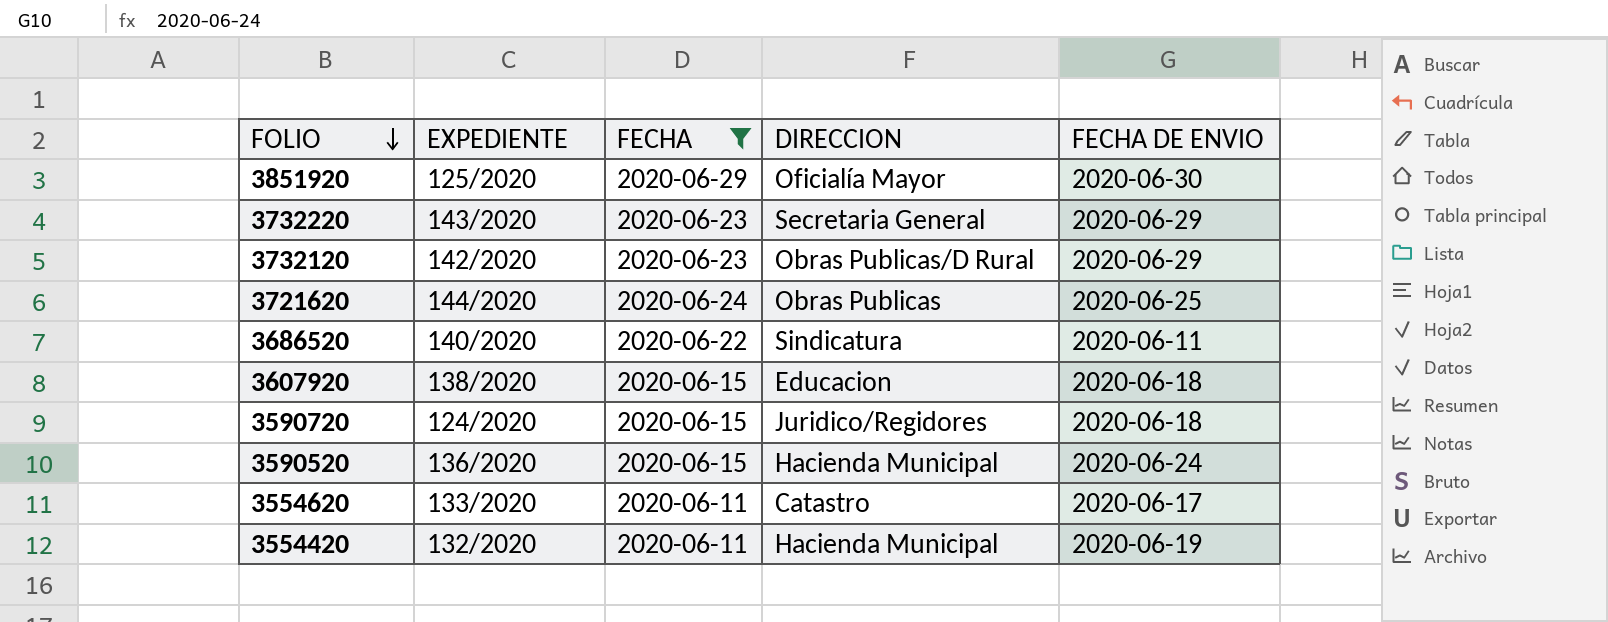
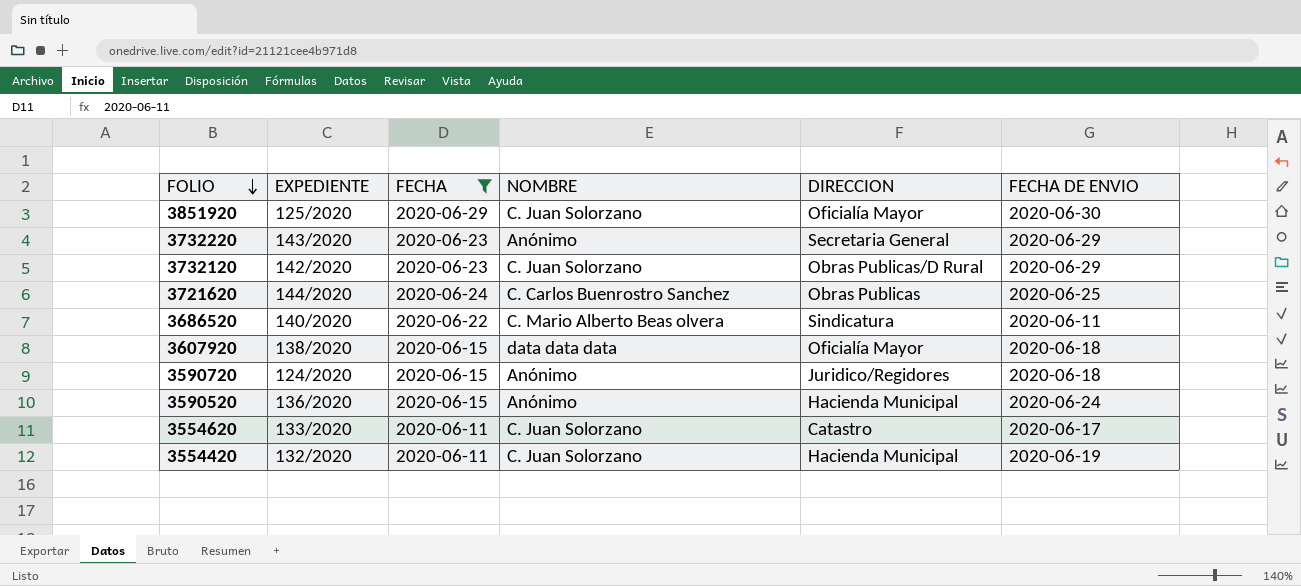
column NOMBRE | position: none -> 4
3607920 | DIRECCION: Educacion -> Oficialía Mayor

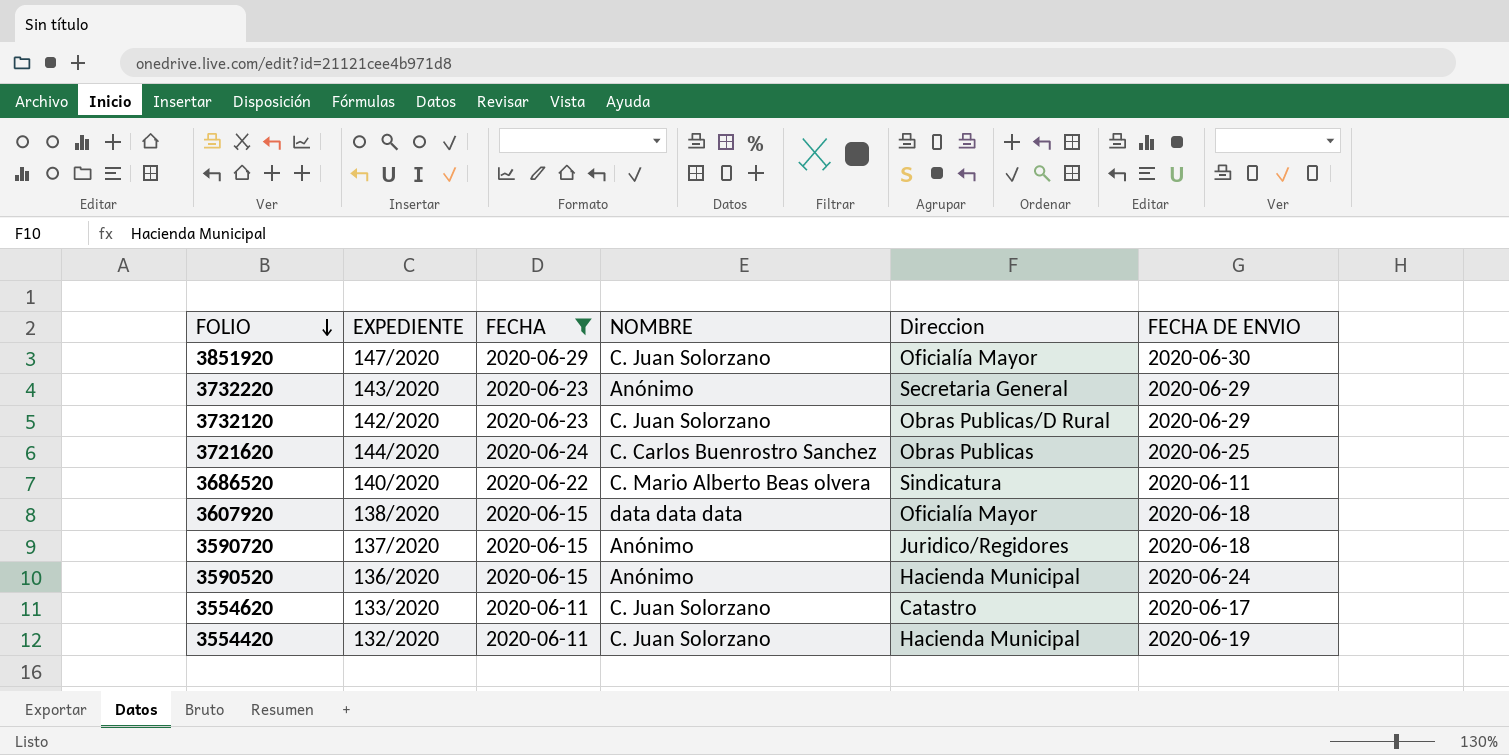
column name: DIRECCION -> Direccion
3851920 | EXPEDIENTE: 125/2020 -> 147/2020
3590720 | EXPEDIENTE: 124/2020 -> 137/2020

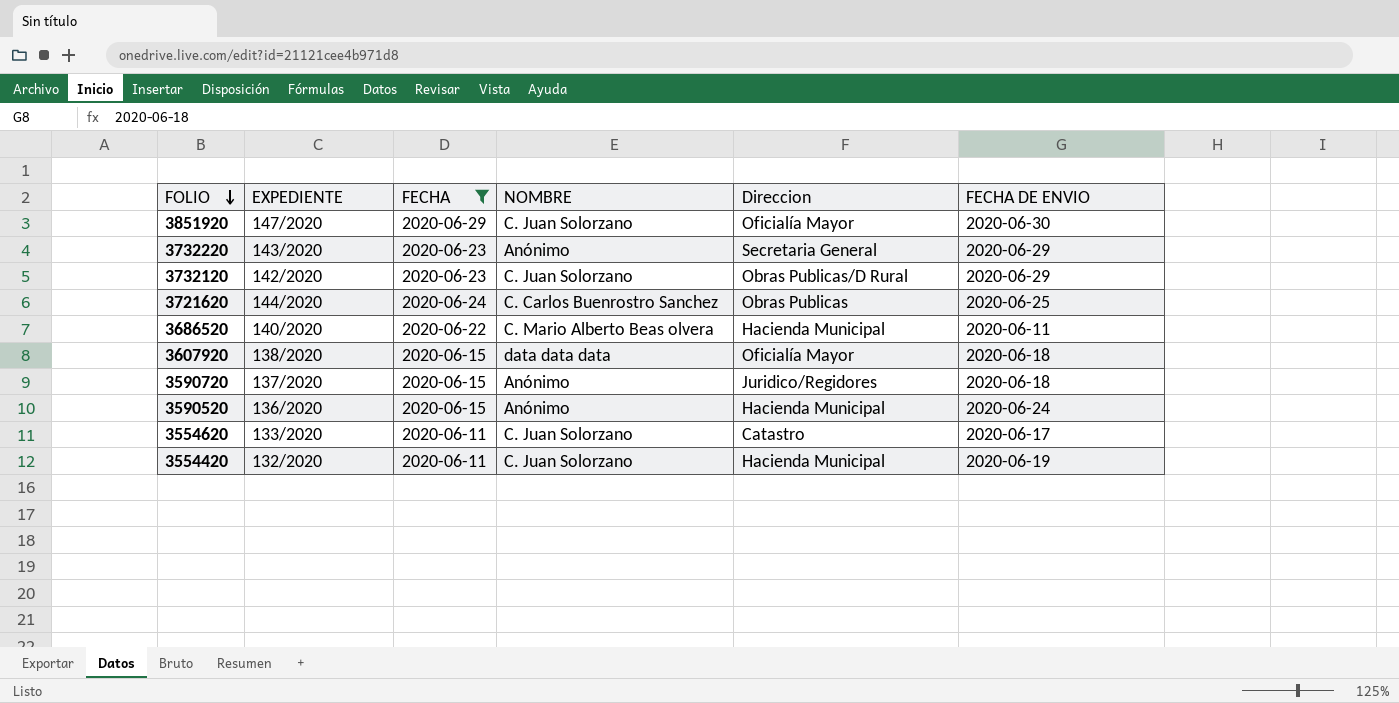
3686520 | Direccion: Sindicatura -> Hacienda Municipal

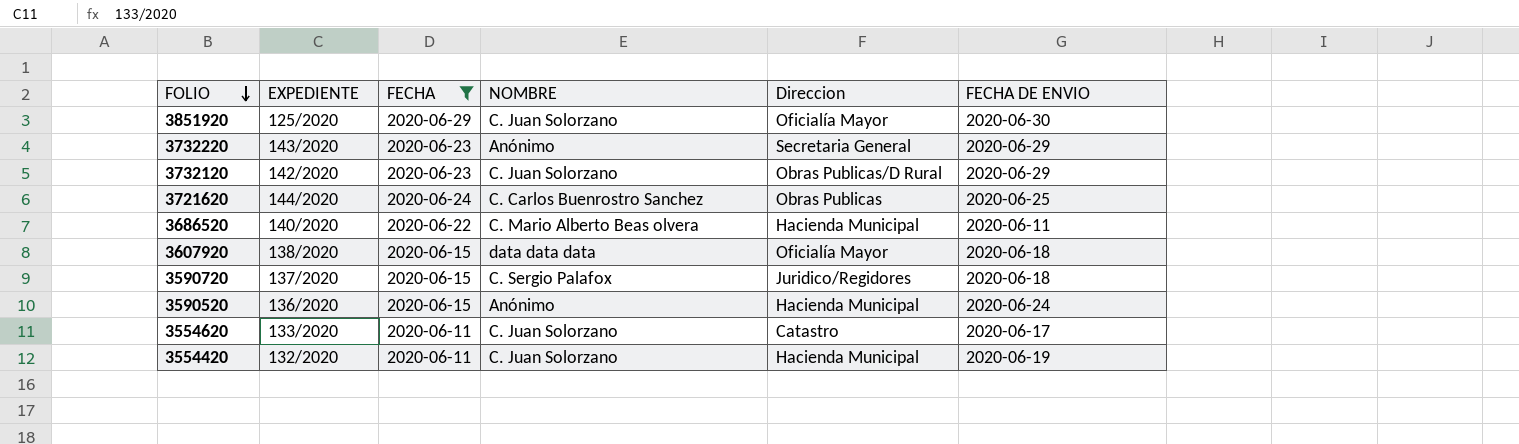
3851920 | EXPEDIENTE: 147/2020 -> 125/2020
3590720 | NOMBRE: Anónimo -> C. Sergio Palafox

